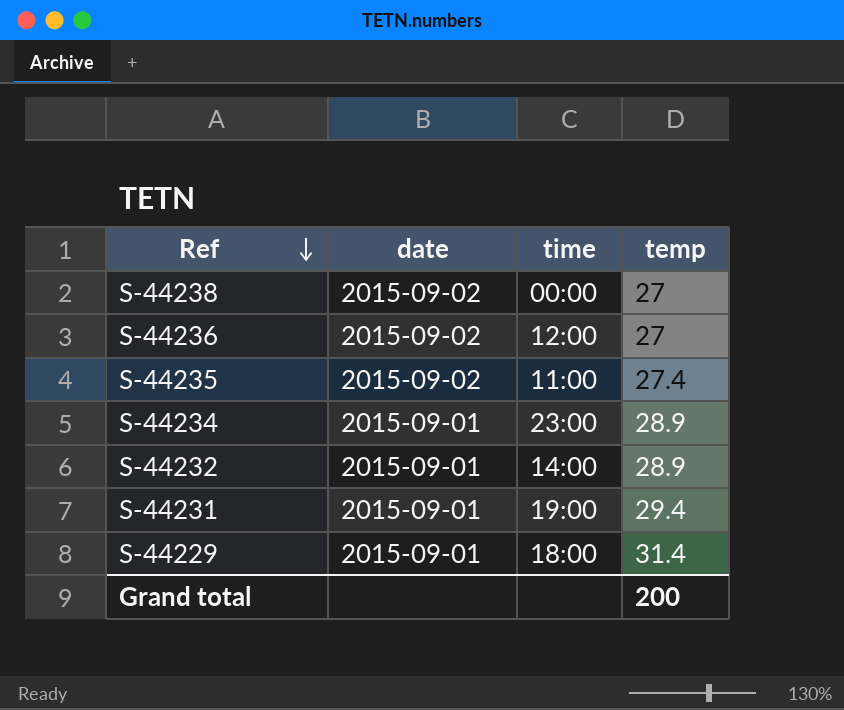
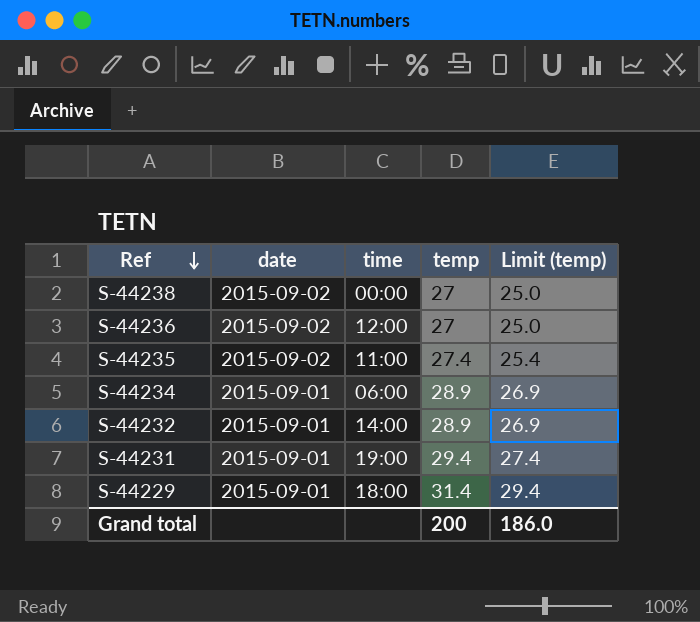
column Limit (temp) | formula: none -> [temp] - 2
S-44234 | time: 23:00 -> 06:00

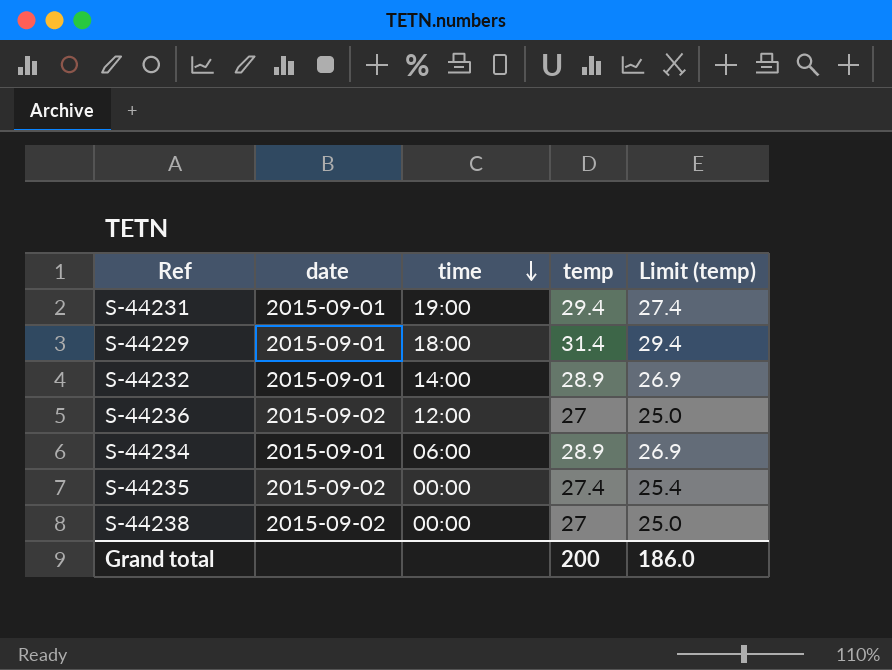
row order: Ref descending -> time descending
S-44235 | time: 11:00 -> 00:00

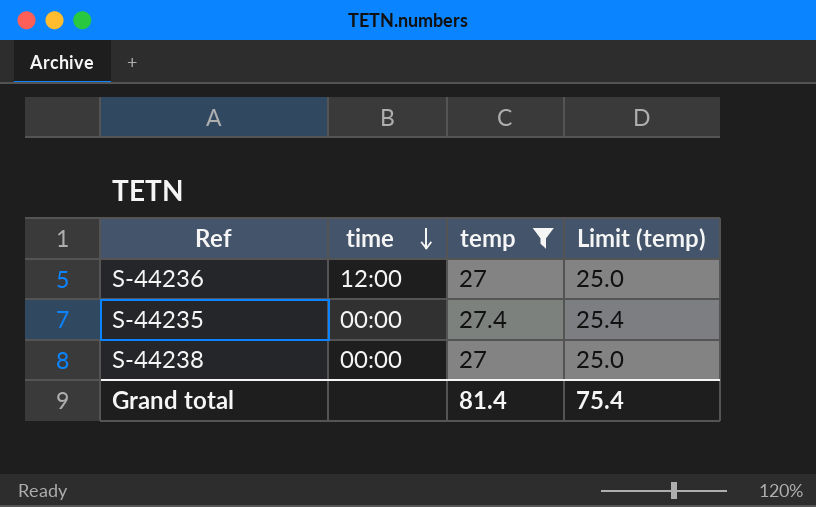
filter: none -> temp <= 27.4
column date | position: 2 -> none
Grand total | temp: 200 -> 81.4
Grand total | Limit (temp): 186.0 -> 75.4

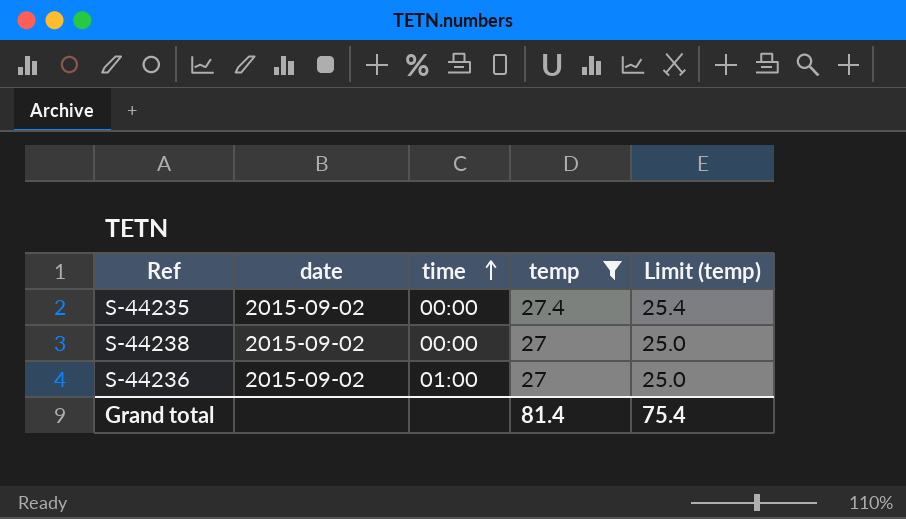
row order: time descending -> time ascending
column date | position: none -> 2
S-44236 | time: 12:00 -> 01:00

